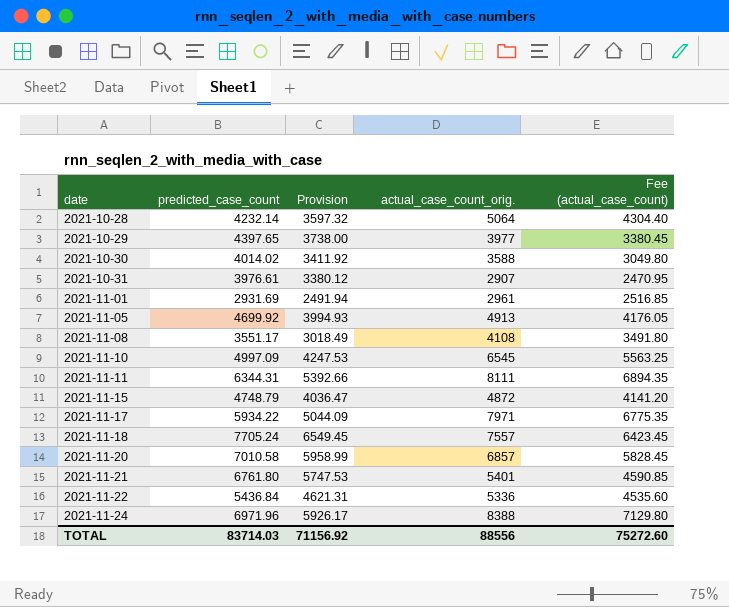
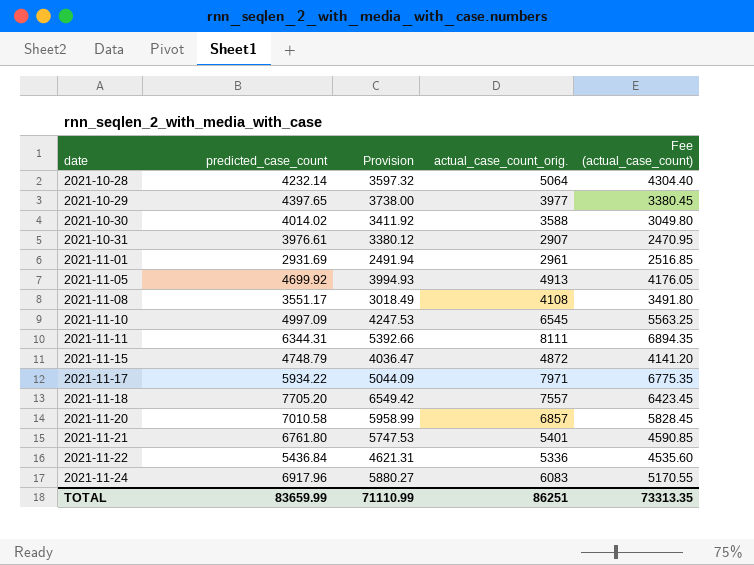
2021-11-18 | predicted_case_count: 7705.24 -> 7705.20
2021-11-18 | Provision: 6549.45 -> 6549.42
2021-11-24 | predicted_case_count: 6971.96 -> 6917.96
2021-11-24 | Provision: 5926.17 -> 5880.27
2021-11-24 | actual_case_count_orig.: 8388 -> 6083
2021-11-24 | Fee (actual_case_count): 7129.80 -> 5170.55
TOTAL | predicted_case_count: 83714.03 -> 83659.99
TOTAL | Provision: 71156.92 -> 71110.99
TOTAL | actual_case_count_orig.: 88556 -> 86251
TOTAL | Fee (actual_case_count): 75272.60 -> 73313.35

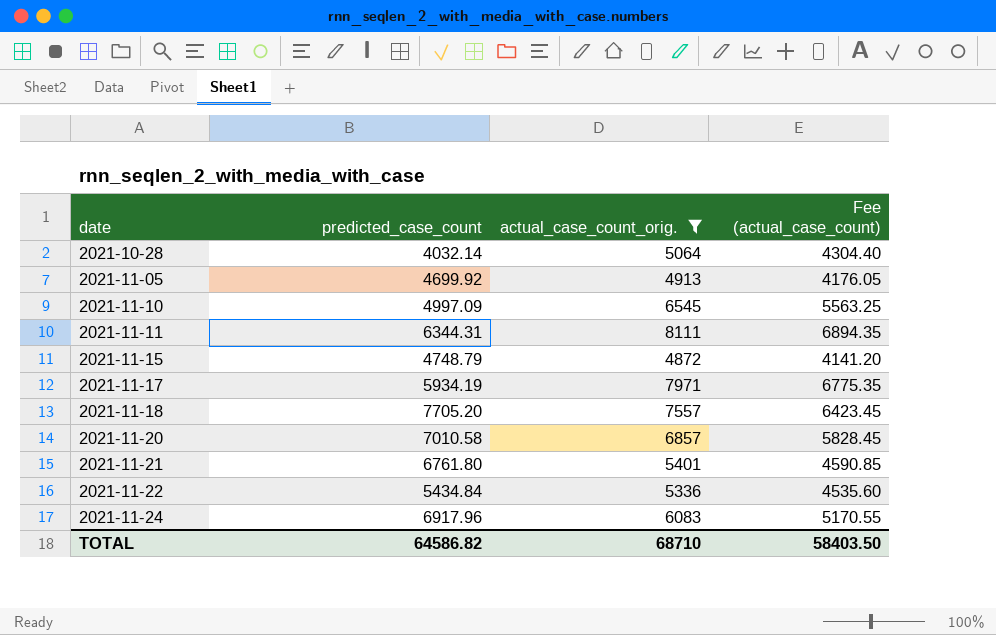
filter: none -> actual_case_count_orig. >= 4872
column Provision | formula: [predicted_case_count] * 0.85 -> none
2021-10-28 | predicted_case_count: 4232.14 -> 4032.14
2021-11-17 | predicted_case_count: 5934.22 -> 5934.19
2021-11-22 | predicted_case_count: 5436.84 -> 5434.84
TOTAL | predicted_case_count: 83659.99 -> 64586.82
TOTAL | actual_case_count_orig.: 86251 -> 68710
TOTAL | Fee (actual_case_count): 73313.35 -> 58403.50

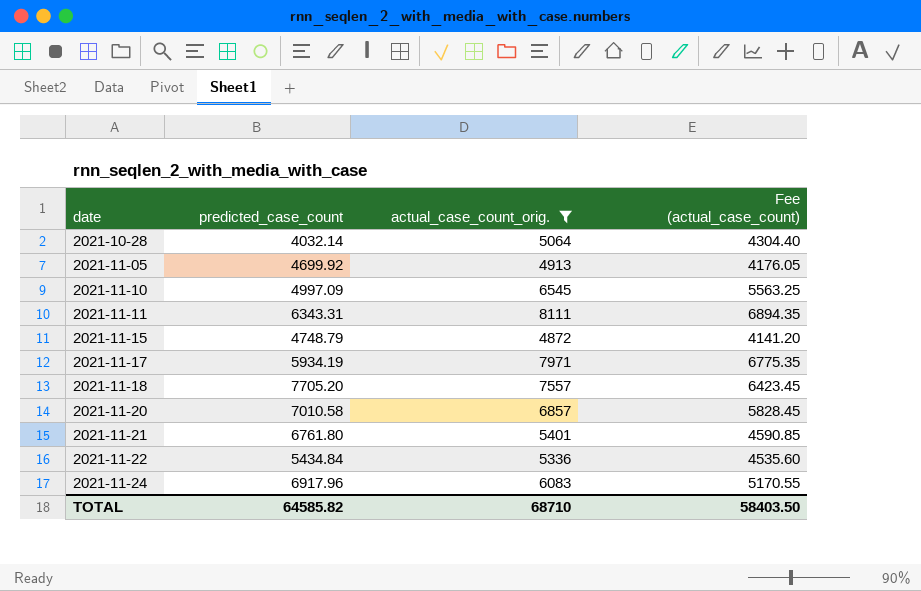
2021-11-11 | predicted_case_count: 6344.31 -> 6343.31
TOTAL | predicted_case_count: 64586.82 -> 64585.82

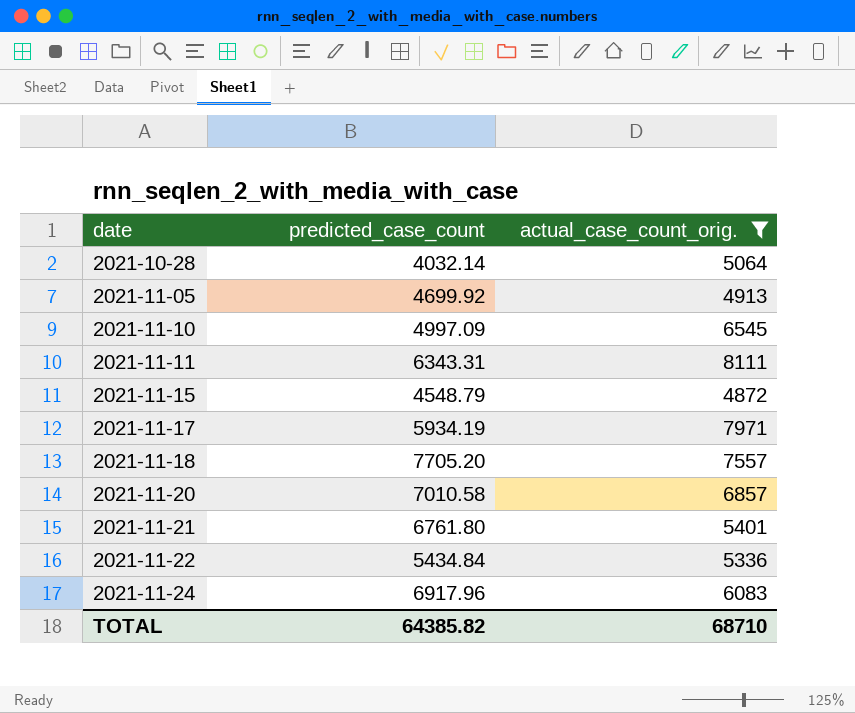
column Fee (actual_case_count) | formula: [actual_case_count_orig.] * 0.85 -> none
2021-11-15 | predicted_case_count: 4748.79 -> 4548.79
TOTAL | predicted_case_count: 64585.82 -> 64385.82

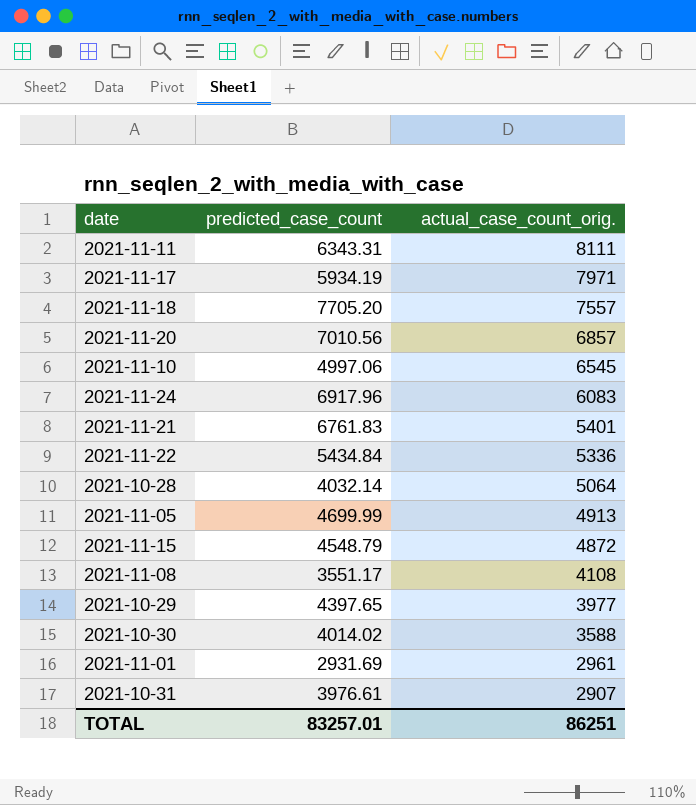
filter: actual_case_count_orig. >= 4872 -> none
row order: date ascending -> actual_case_count_orig. descending
2021-11-20 | predicted_case_count: 7010.58 -> 7010.56
2021-11-10 | predicted_case_count: 4997.09 -> 4997.06
2021-11-21 | predicted_case_count: 6761.80 -> 6761.83
2021-11-05 | predicted_case_count: 4699.92 -> 4699.99
TOTAL | predicted_case_count: 64385.82 -> 83257.01
TOTAL | actual_case_count_orig.: 68710 -> 86251

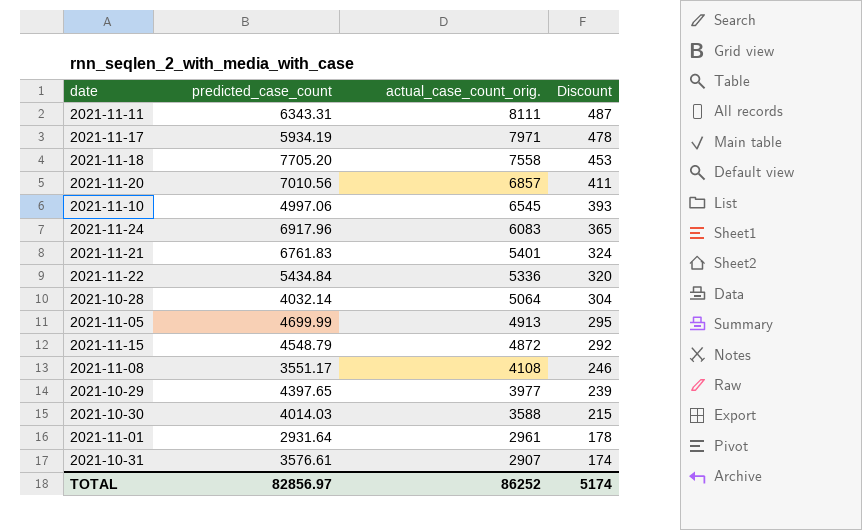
column Discount | formula: none -> [actual_case_count_orig.] * 0.06
2021-11-18 | actual_case_count_orig.: 7557 -> 7558
2021-10-30 | predicted_case_count: 4014.02 -> 4014.03
2021-11-01 | predicted_case_count: 2931.69 -> 2931.64
2021-10-31 | predicted_case_count: 3976.61 -> 3576.61
TOTAL | predicted_case_count: 83257.01 -> 82856.97
TOTAL | actual_case_count_orig.: 86251 -> 86252

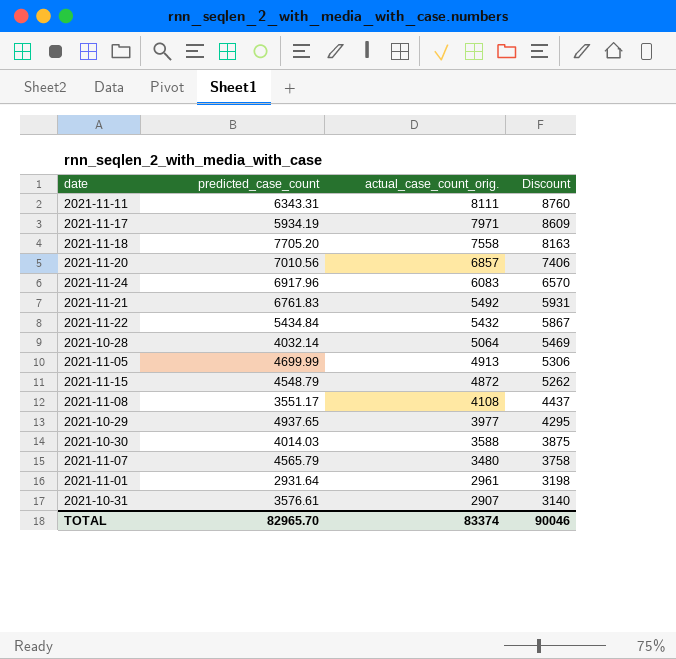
column Discount | formula: [actual_case_count_orig.] * 0.06 -> [actual_case_count_orig.] * 1.08
row 2021-11-10: 4997.06 | 6545 | 393 -> none
2021-11-21 | actual_case_count_orig.: 5401 -> 5492
2021-11-22 | actual_case_count_orig.: 5336 -> 5432
2021-10-29 | predicted_case_count: 4397.65 -> 4937.65
row 2021-11-07: none -> 4565.79 | 3480 | 3758
TOTAL | predicted_case_count: 82856.97 -> 82965.70
TOTAL | actual_case_count_orig.: 86252 -> 83374
TOTAL | Discount: 5174 -> 90046

